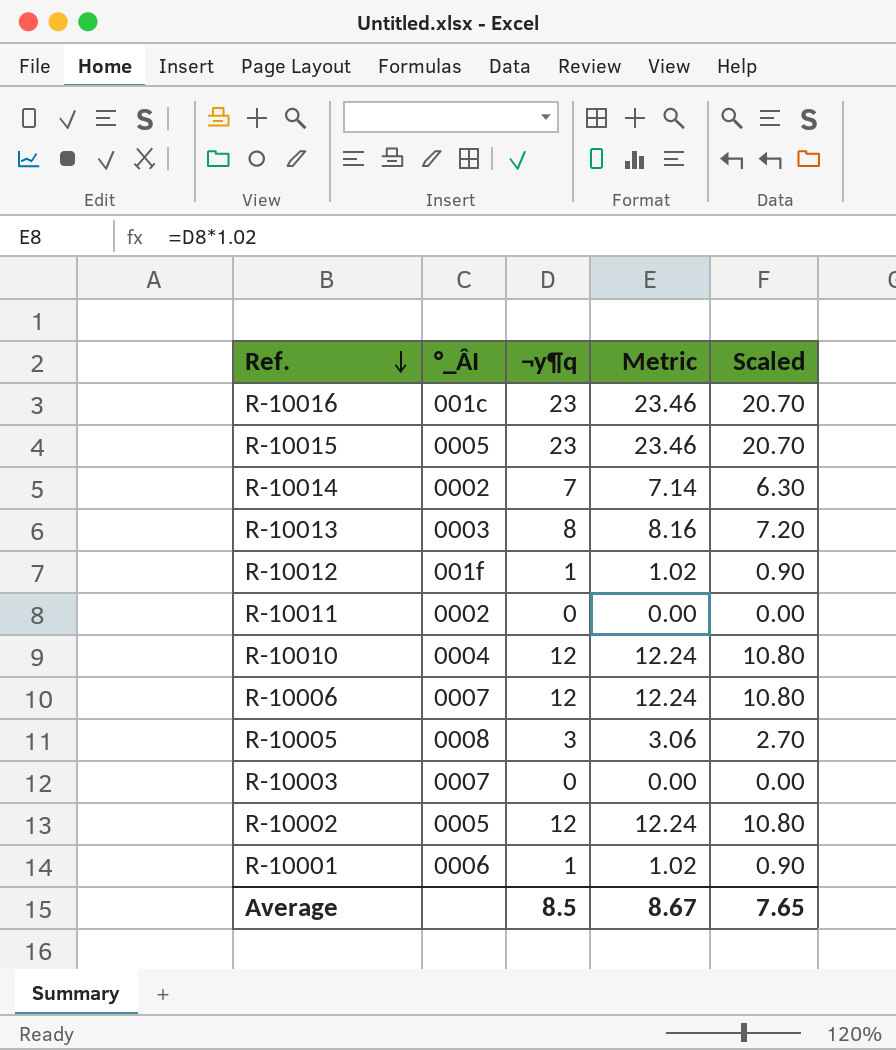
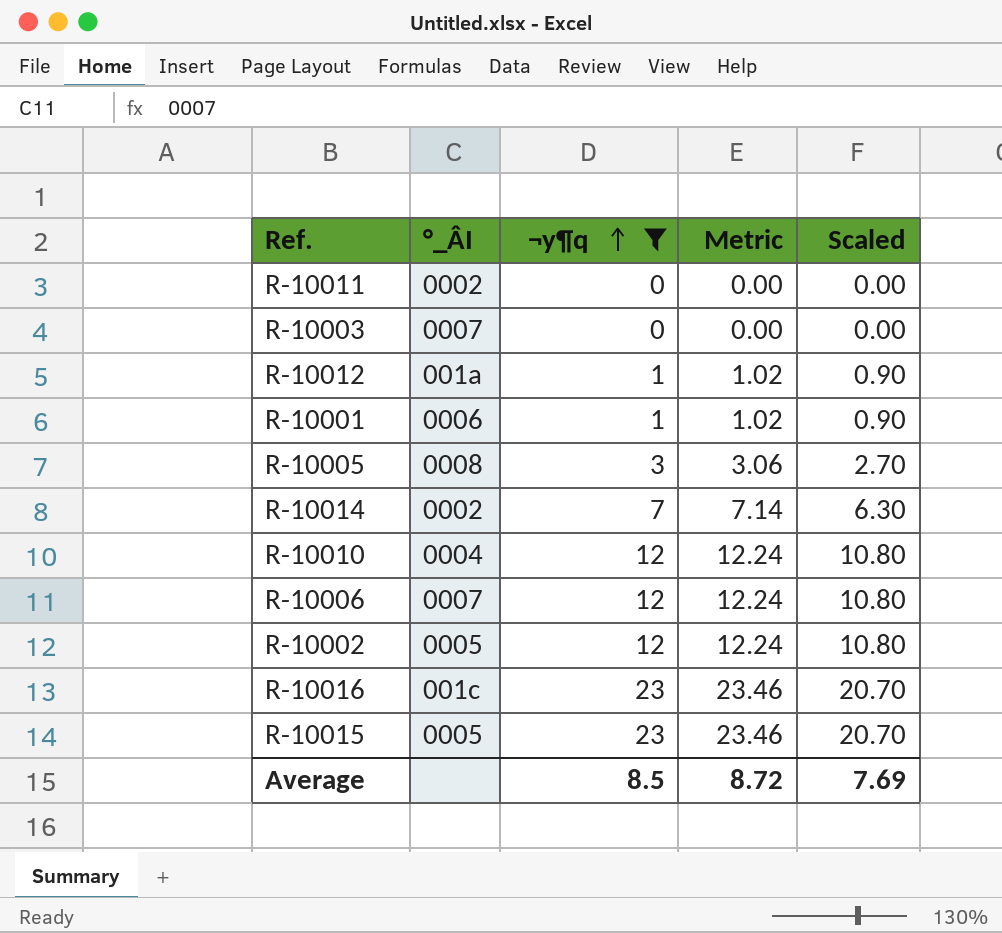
filter: none -> ¬y¶q != 8
row order: Ref. descending -> ¬y¶q ascending
R-10012 | °_ÂI: 001f -> 001a
Average | Metric: 8.67 -> 8.72
Average | Scaled: 7.65 -> 7.69

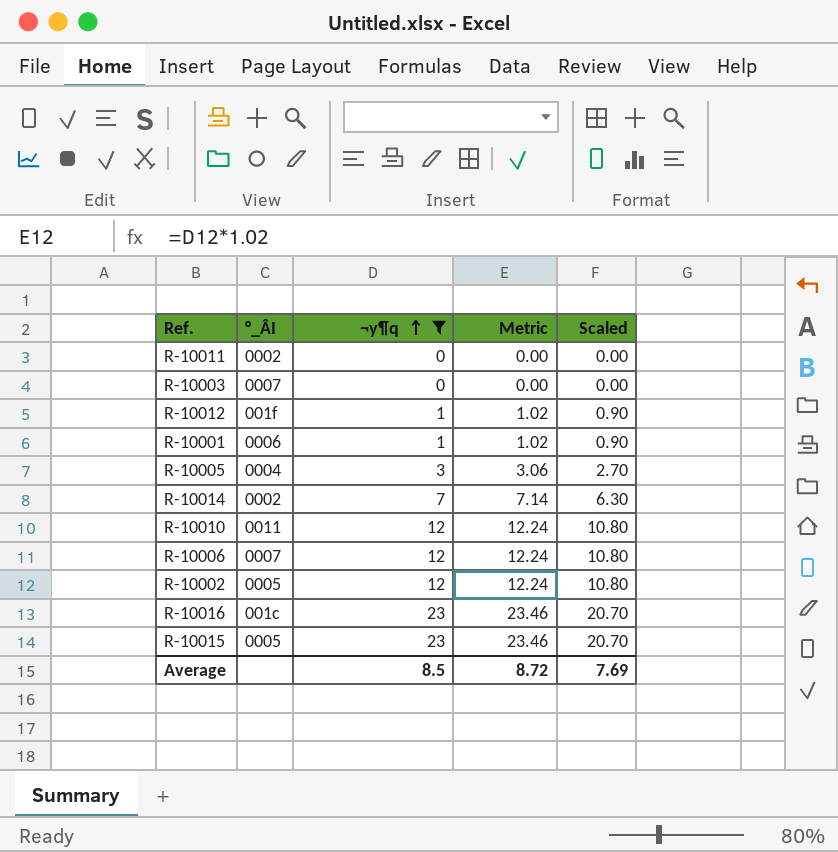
R-10012 | °_ÂI: 001a -> 001f
R-10005 | °_ÂI: 0008 -> 0004
R-10010 | °_ÂI: 0004 -> 0011

